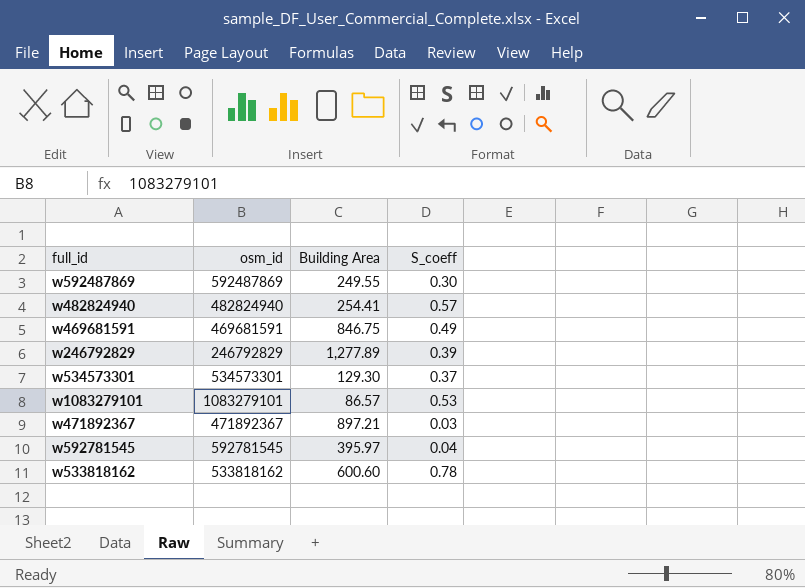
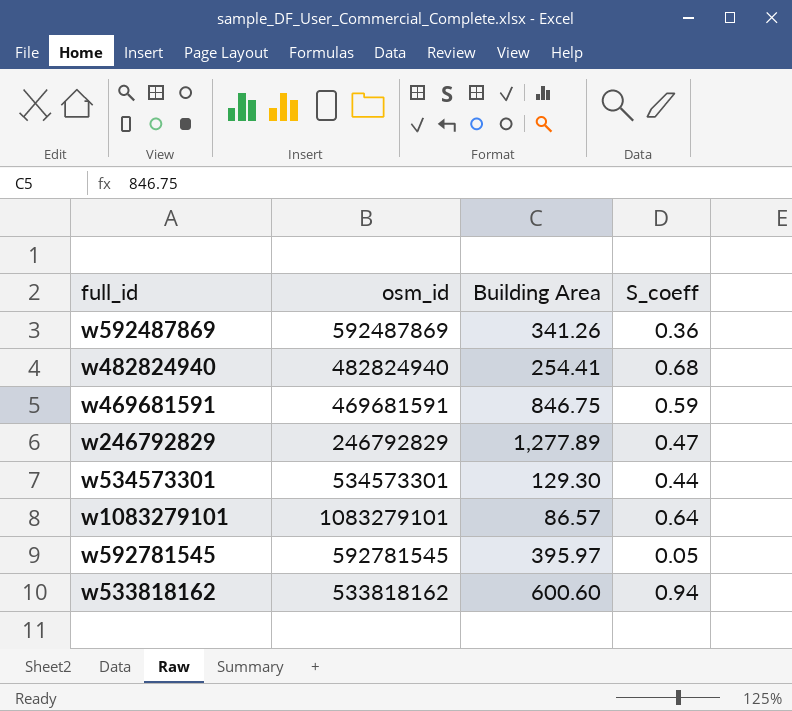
row w471892367: 471892367 | 897.21 | 0.03 -> none
w592487869 | Building Area: 249.55 -> 341.26
w592487869 | S_coeff: 0.30 -> 0.36
w482824940 | S_coeff: 0.57 -> 0.68
w469681591 | S_coeff: 0.49 -> 0.59
w246792829 | S_coeff: 0.39 -> 0.47
w534573301 | S_coeff: 0.37 -> 0.44
w1083279101 | S_coeff: 0.53 -> 0.64
w592781545 | S_coeff: 0.04 -> 0.05
w533818162 | S_coeff: 0.78 -> 0.94

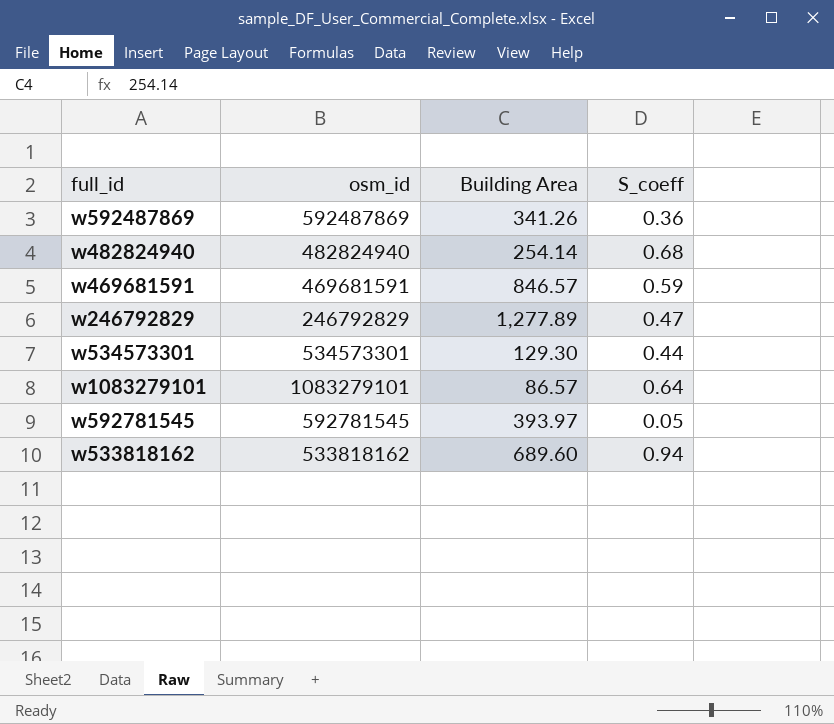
w482824940 | Building Area: 254.41 -> 254.14
w469681591 | Building Area: 846.75 -> 846.57
w592781545 | Building Area: 395.97 -> 393.97
w533818162 | Building Area: 600.60 -> 689.60

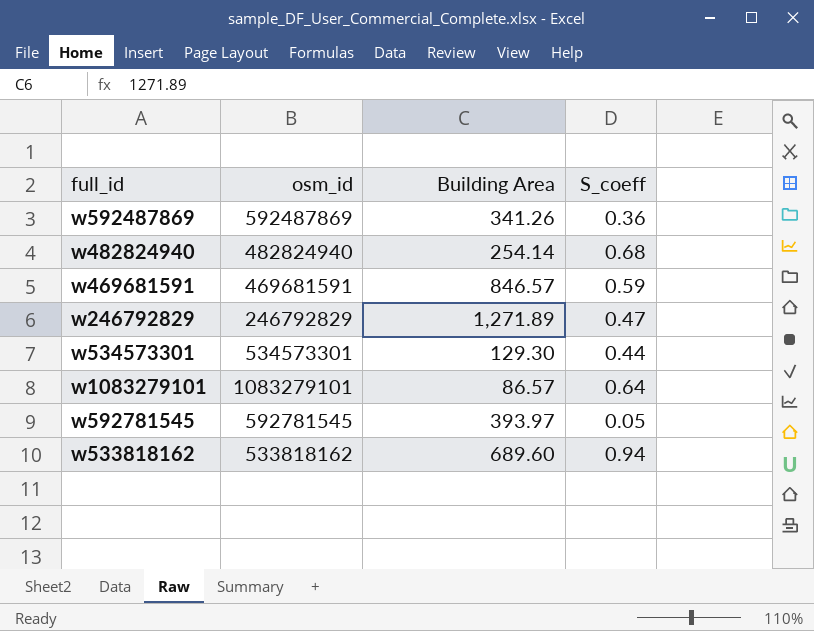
w246792829 | Building Area: 1,277.89 -> 1,271.89

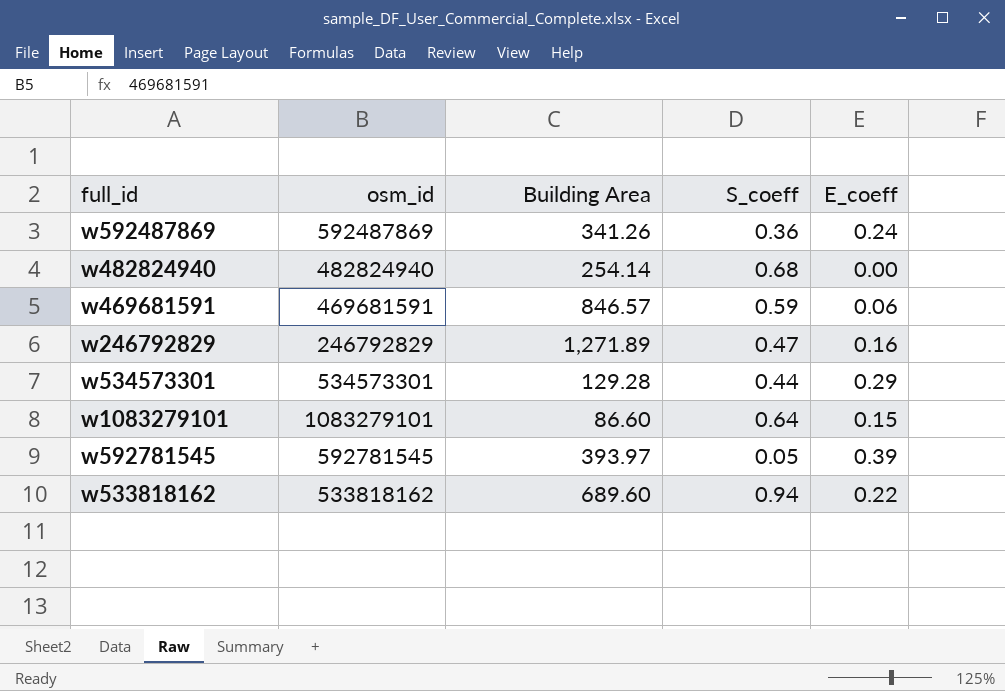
column E_coeff | position: none -> 5
w534573301 | Building Area: 129.30 -> 129.28
w1083279101 | Building Area: 86.57 -> 86.60

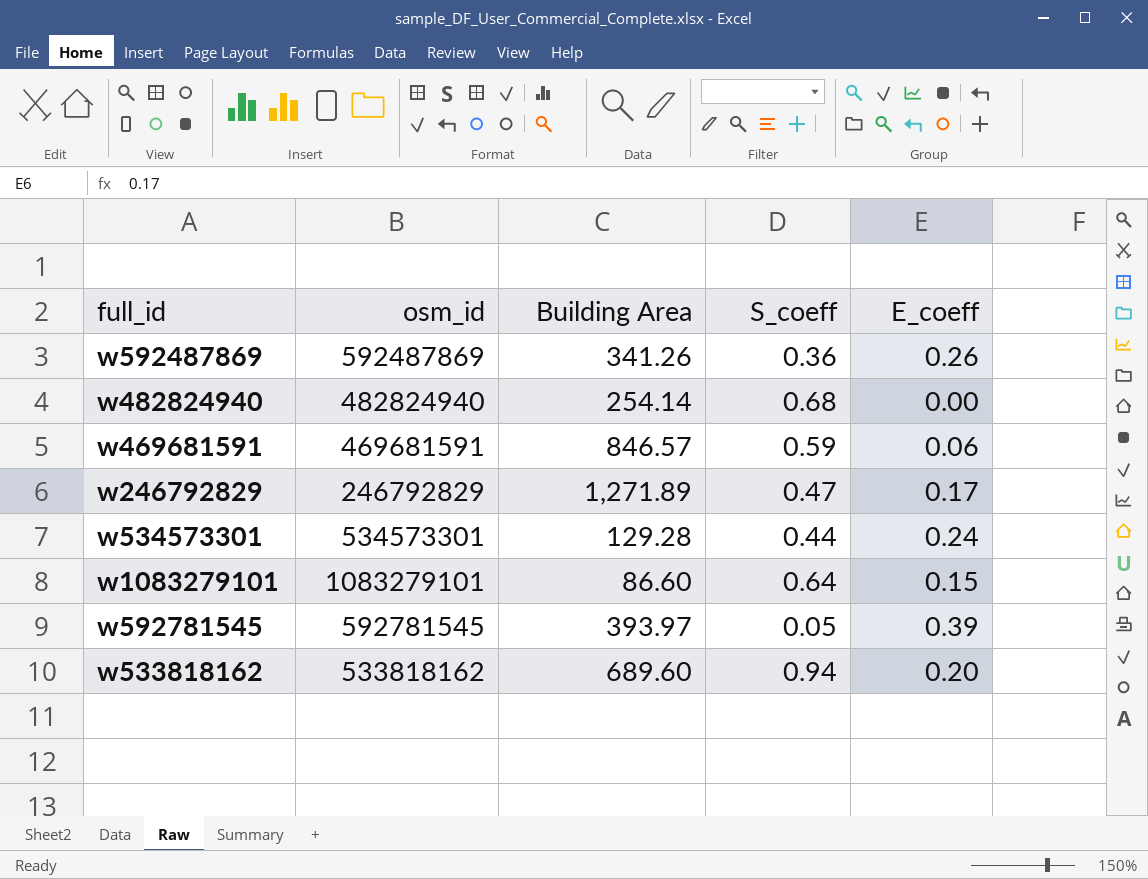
w592487869 | E_coeff: 0.24 -> 0.26
w246792829 | E_coeff: 0.16 -> 0.17
w534573301 | E_coeff: 0.29 -> 0.24
w533818162 | E_coeff: 0.22 -> 0.20

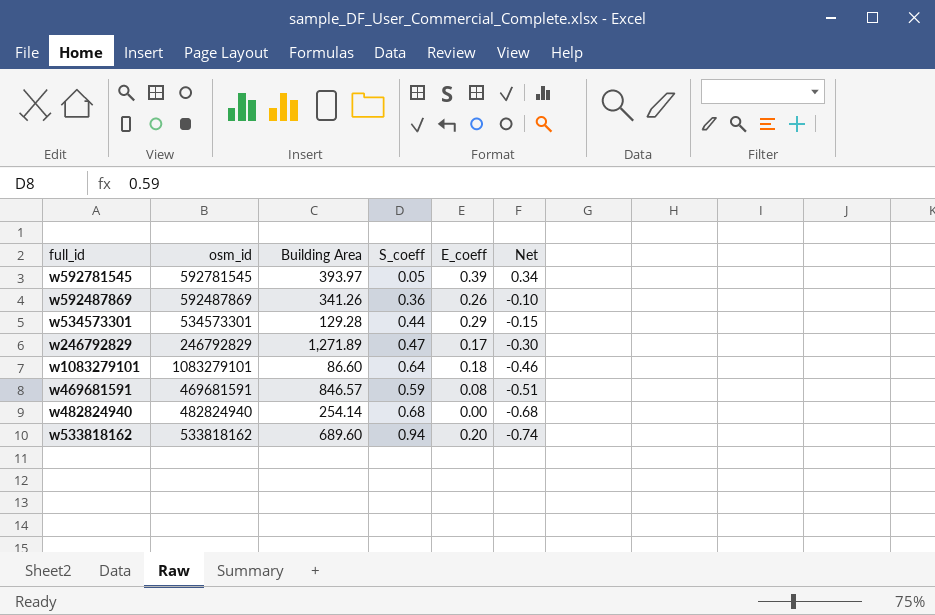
row order: none -> Net descending
column Net | formula: none -> [E_coeff] - [S_coeff]
w534573301 | E_coeff: 0.24 -> 0.29
w1083279101 | E_coeff: 0.15 -> 0.18
w469681591 | E_coeff: 0.06 -> 0.08

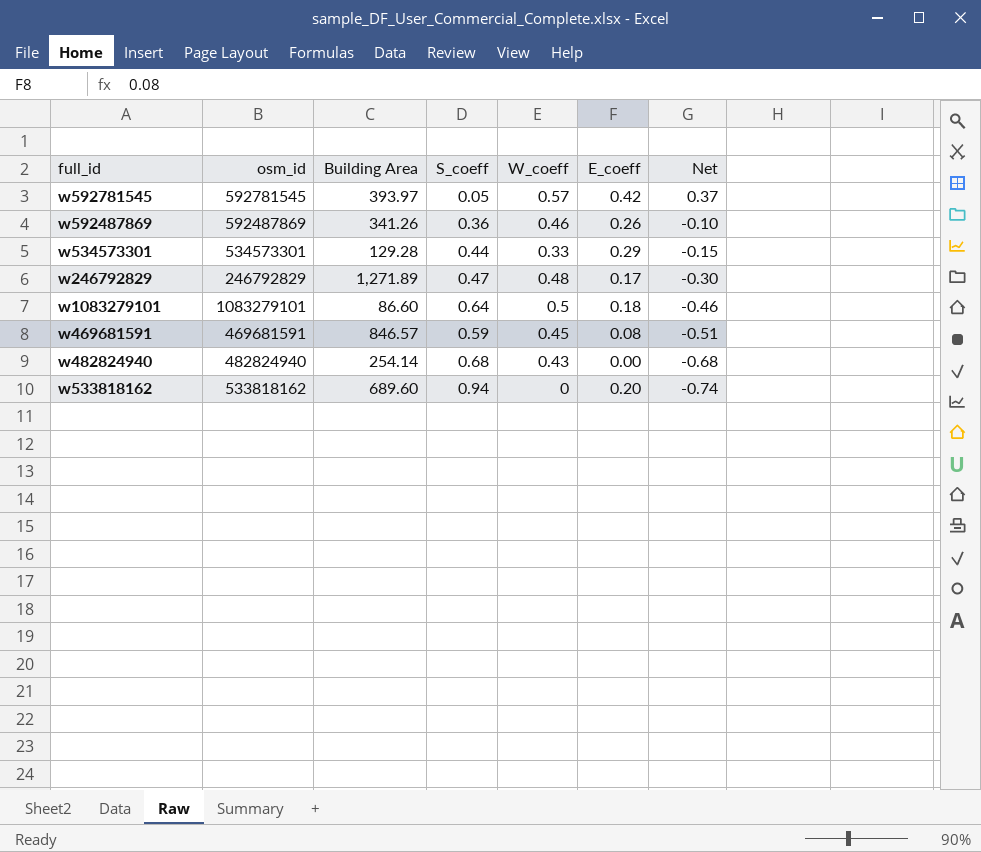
column W_coeff | position: none -> 5
w592781545 | E_coeff: 0.39 -> 0.42
w592781545 | Net: 0.34 -> 0.37

